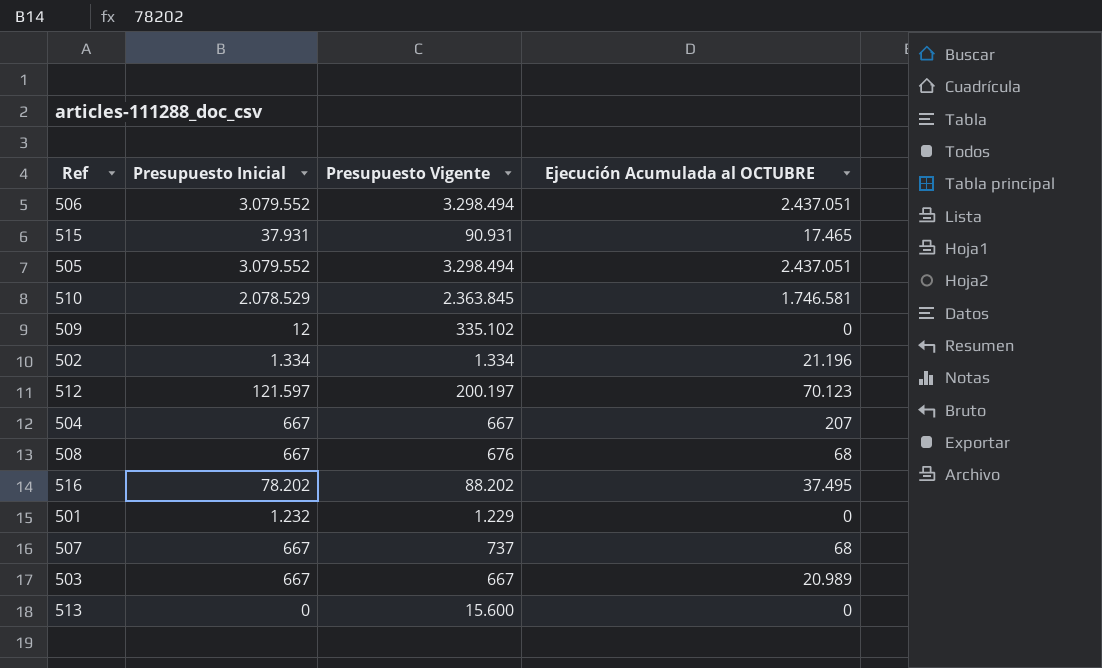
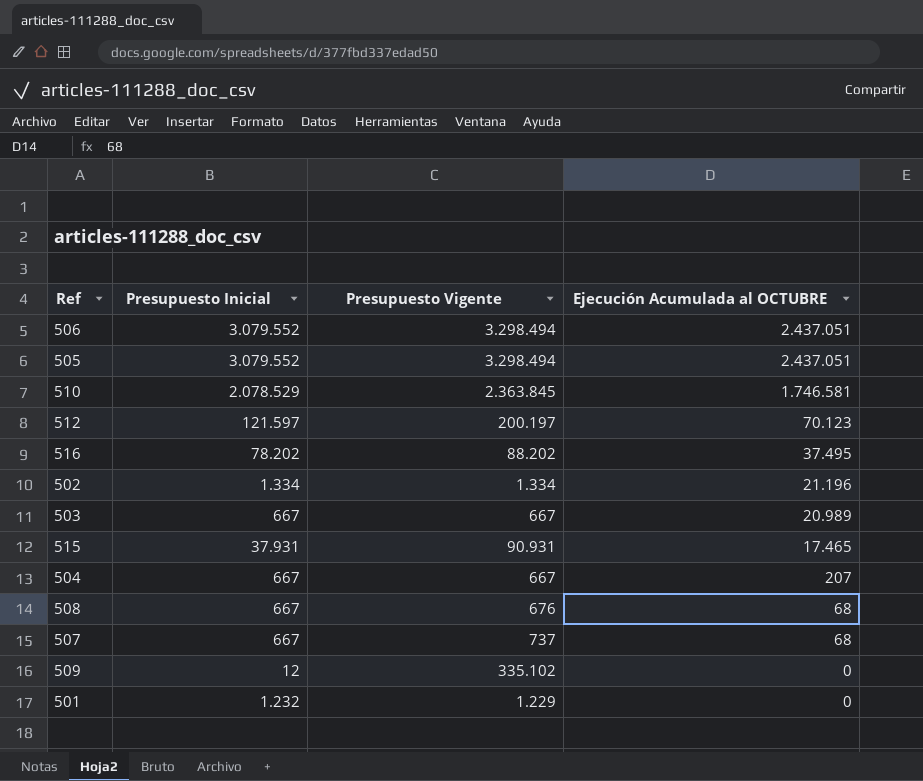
row order: none -> Ejecución Acumulada al OCTUBRE descending
row 513: 0 | 15.600 | 0 -> none

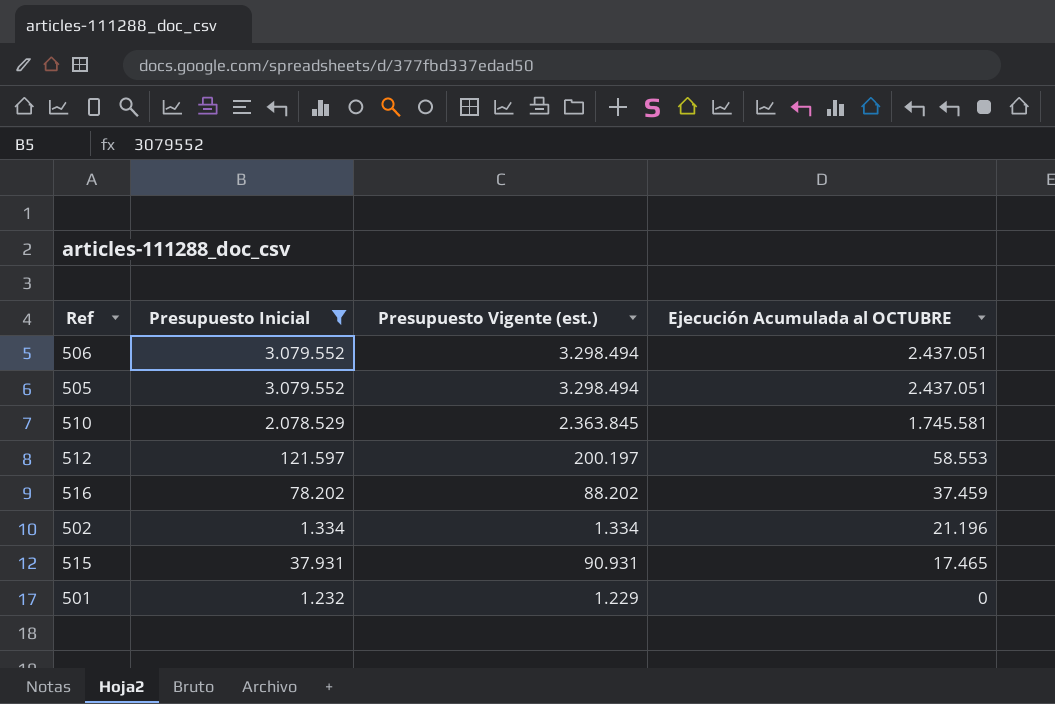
filter: none -> Presupuesto Inicial >= 1.232
column name: Presupuesto Vigente -> Presupuesto Vigente (est.)
510 | Ejecución Acumulada al OCTUBRE: 1.746.581 -> 1.745.581
512 | Ejecución Acumulada al OCTUBRE: 70.123 -> 58.553
516 | Ejecución Acumulada al OCTUBRE: 37.495 -> 37.459

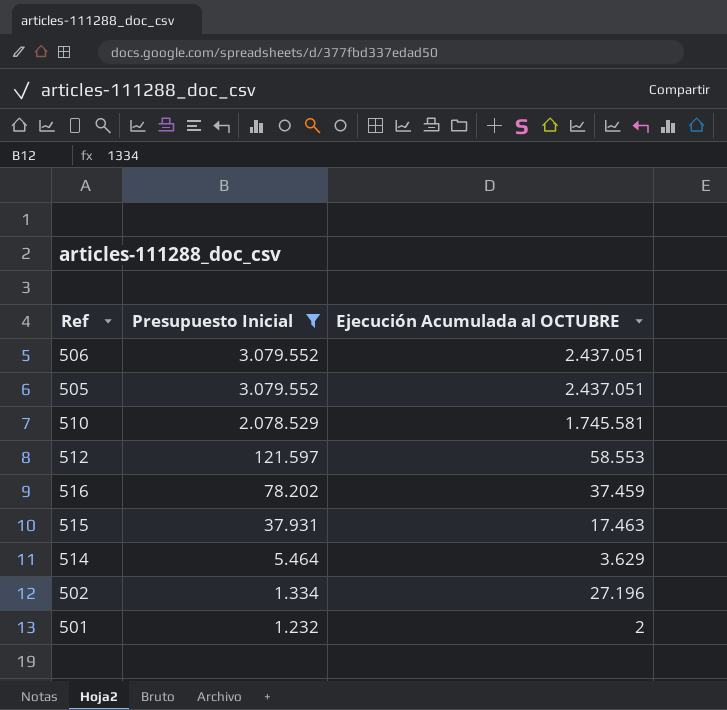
row order: Ejecución Acumulada al OCTUBRE descending -> Presupuesto Inicial descending
column Presupuesto Vigente (est.) | position: 3 -> none
515 | Ejecución Acumulada al OCTUBRE: 17.465 -> 17.463
row 514: none -> 5.464 | 3.629
502 | Ejecución Acumulada al OCTUBRE: 21.196 -> 27.196
501 | Ejecución Acumulada al OCTUBRE: 0 -> 2

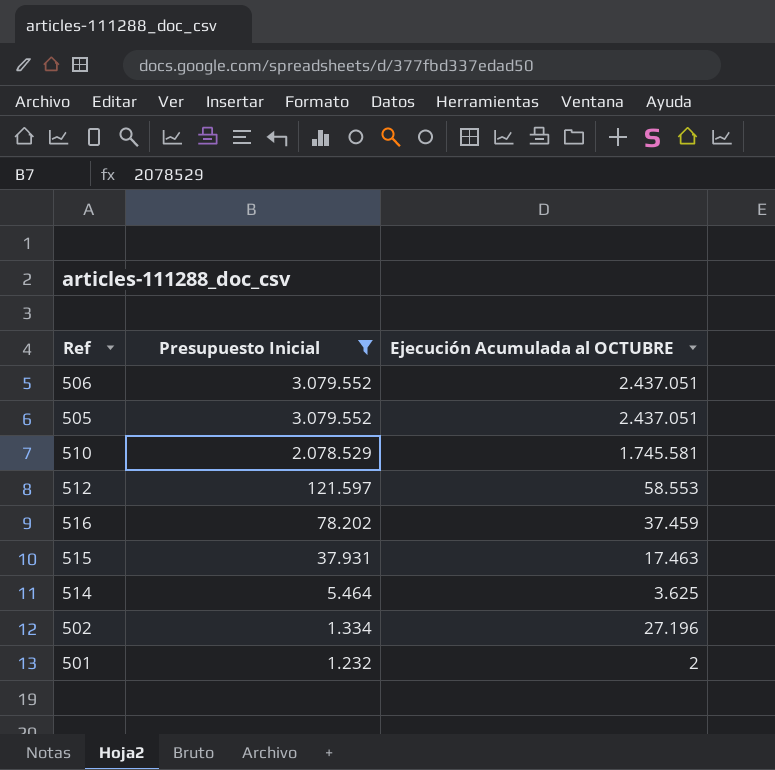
514 | Ejecución Acumulada al OCTUBRE: 3.629 -> 3.625

